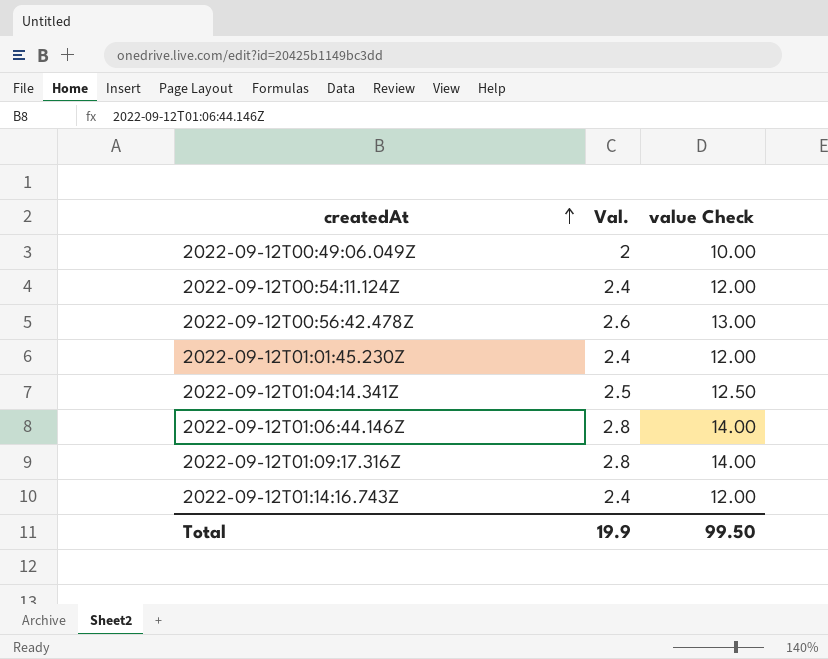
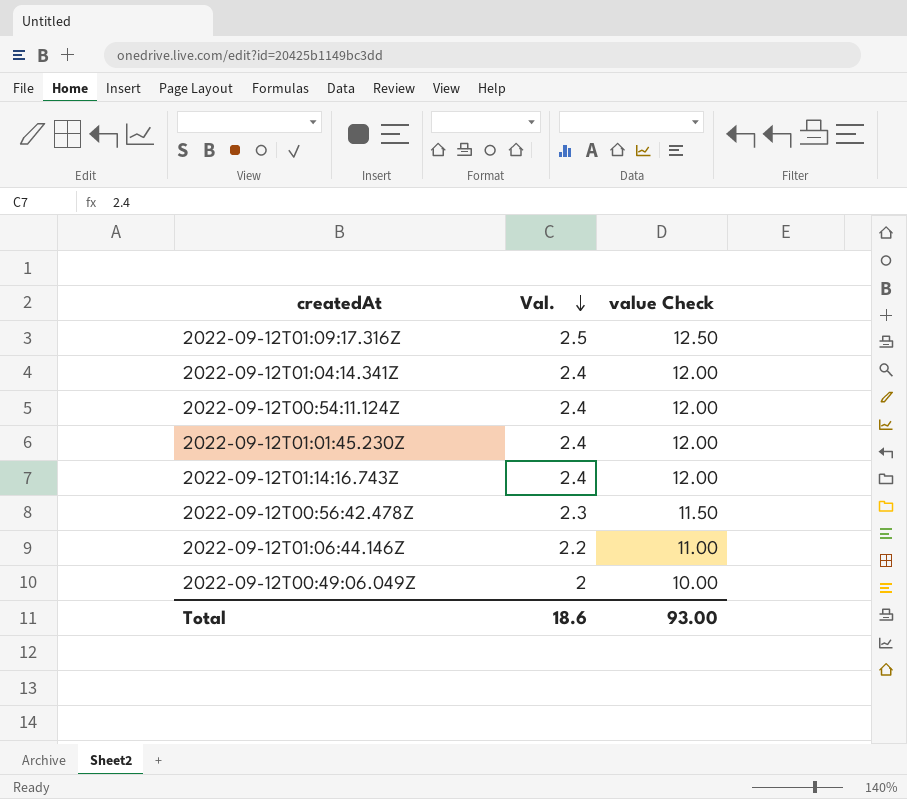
row order: createdAt ascending -> Val. descending
2022-09-12T01:09:17.316Z | Val.: 2.8 -> 2.5
2022-09-12T01:09:17.316Z | value Check: 14.00 -> 12.50
2022-09-12T01:04:14.341Z | Val.: 2.5 -> 2.4
2022-09-12T01:04:14.341Z | value Check: 12.50 -> 12.00
2022-09-12T00:56:42.478Z | Val.: 2.6 -> 2.3
2022-09-12T00:56:42.478Z | value Check: 13.00 -> 11.50
2022-09-12T01:06:44.146Z | Val.: 2.8 -> 2.2
2022-09-12T01:06:44.146Z | value Check: 14.00 -> 11.00
Total | Val.: 19.9 -> 18.6
Total | value Check: 99.50 -> 93.00

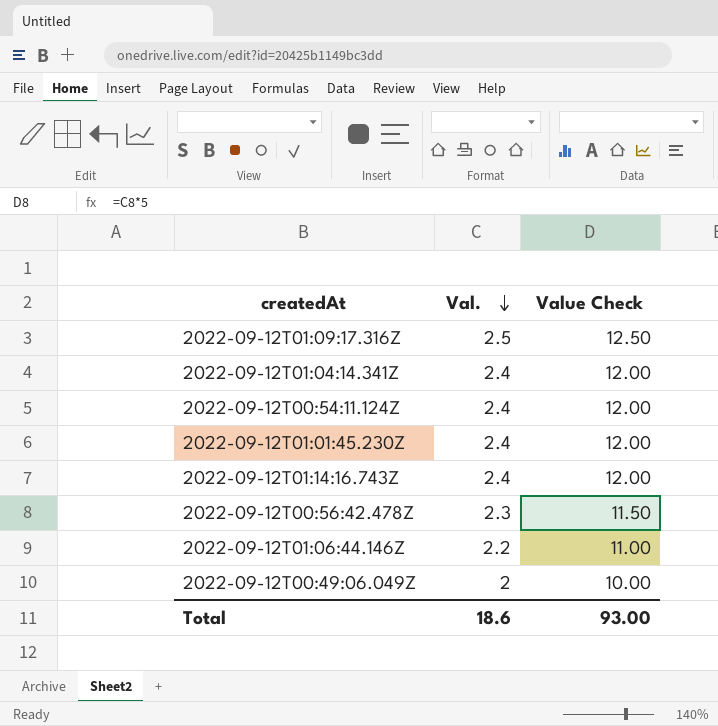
column name: value Check -> Value Check

